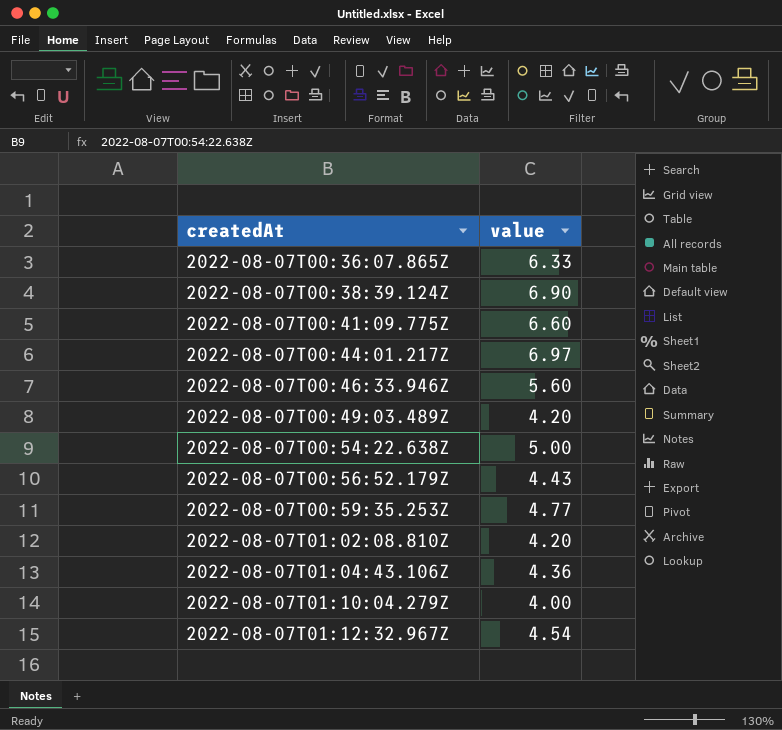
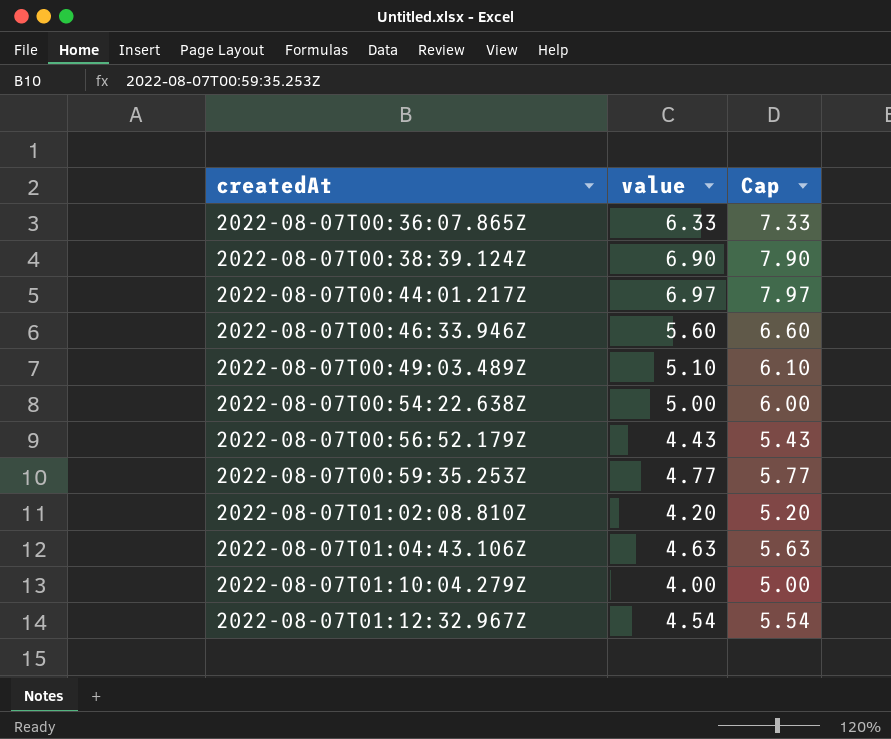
column Cap | formula: none -> [value] + 1
row 2022-08-07T00:41:09.775Z: 6.60 -> none
2022-08-07T00:49:03.489Z | value: 4.20 -> 5.10
2022-08-07T01:04:43.106Z | value: 4.36 -> 4.63

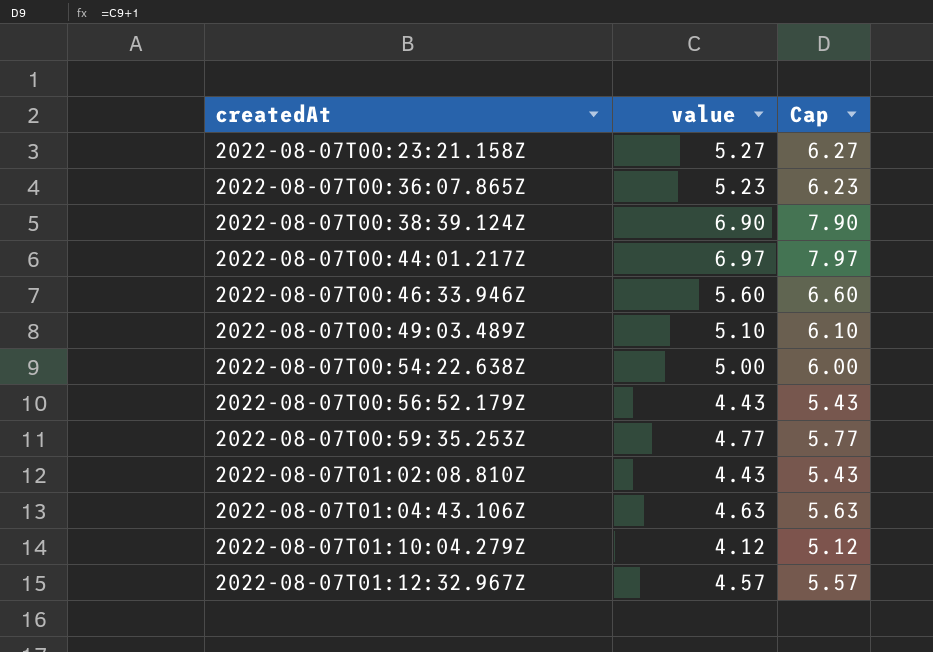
row 2022-08-07T00:23:21.158Z: none -> 5.27 | 6.27
2022-08-07T00:36:07.865Z | value: 6.33 -> 5.23
2022-08-07T00:36:07.865Z | Cap: 7.33 -> 6.23
2022-08-07T01:02:08.810Z | value: 4.20 -> 4.43
2022-08-07T01:02:08.810Z | Cap: 5.20 -> 5.43
2022-08-07T01:10:04.279Z | value: 4.00 -> 4.12
2022-08-07T01:10:04.279Z | Cap: 5.00 -> 5.12
2022-08-07T01:12:32.967Z | value: 4.54 -> 4.57
2022-08-07T01:12:32.967Z | Cap: 5.54 -> 5.57

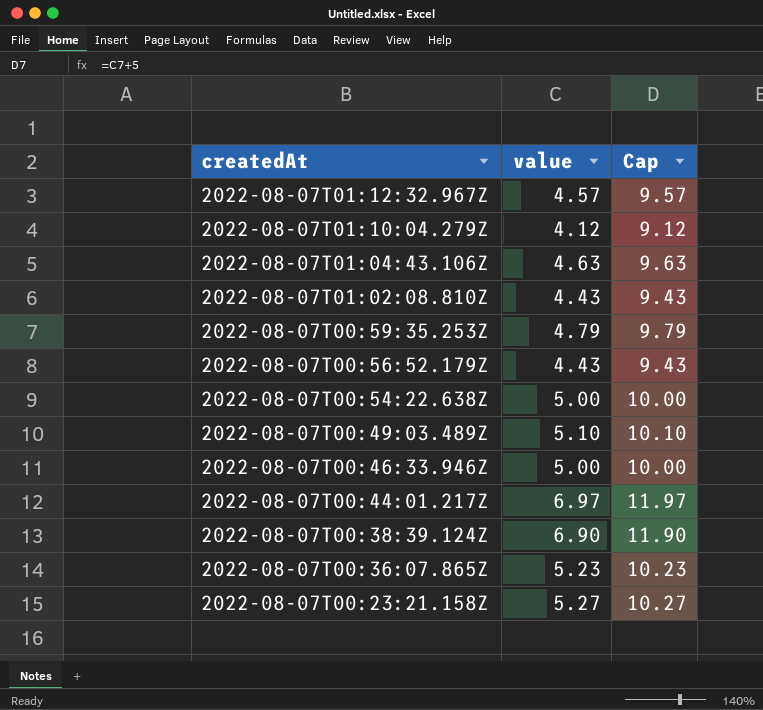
row order: createdAt ascending -> createdAt descending
column Cap | formula: [value] + 1 -> [value] + 5
2022-08-07T00:59:35.253Z | value: 4.77 -> 4.79
2022-08-07T00:46:33.946Z | value: 5.60 -> 5.00

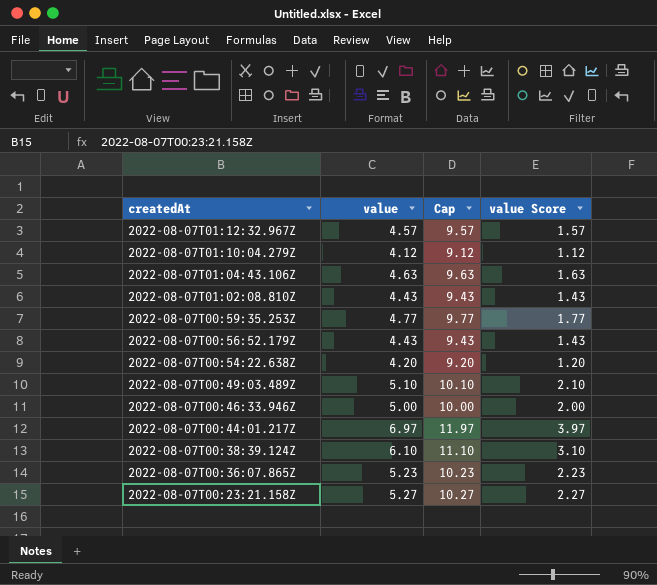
column value Score | formula: none -> [value] - 3
2022-08-07T00:59:35.253Z | value: 4.79 -> 4.77
2022-08-07T00:59:35.253Z | Cap: 9.79 -> 9.77
2022-08-07T00:54:22.638Z | value: 5.00 -> 4.20
2022-08-07T00:54:22.638Z | Cap: 10.00 -> 9.20
2022-08-07T00:38:39.124Z | value: 6.90 -> 6.10
2022-08-07T00:38:39.124Z | Cap: 11.90 -> 11.10

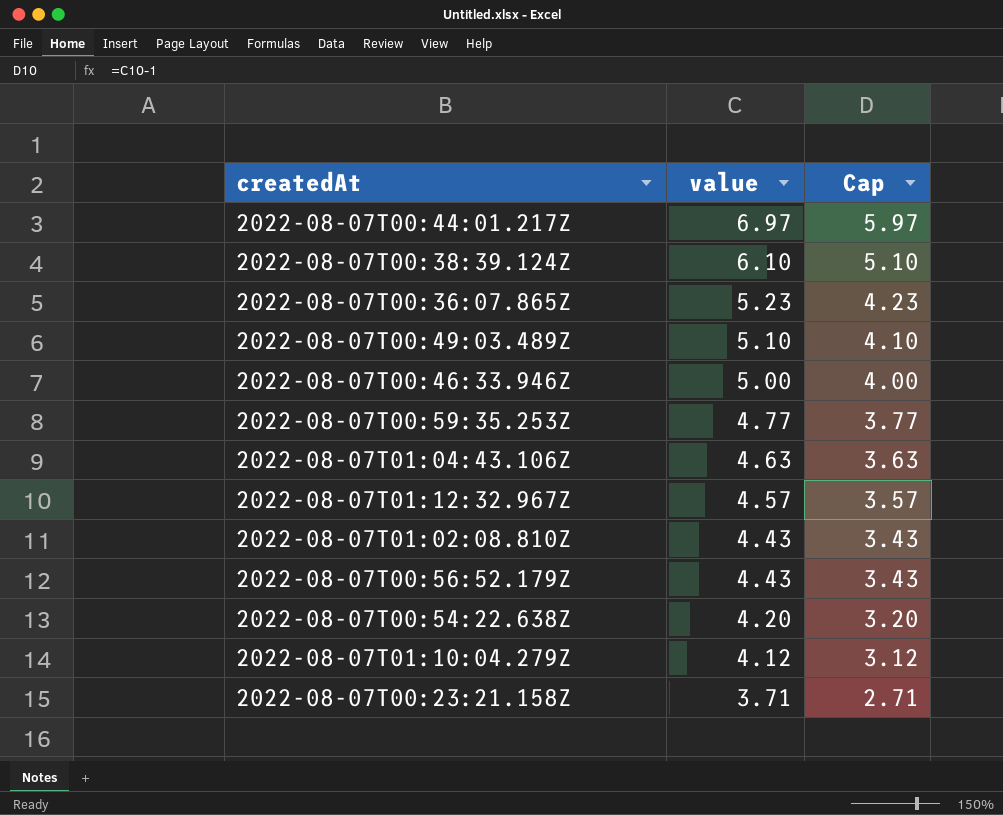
row order: createdAt descending -> value descending
column value Score | formula: [value] - 3 -> none
column Cap | formula: [value] + 5 -> [value] - 1
2022-08-07T00:23:21.158Z | value: 5.27 -> 3.71

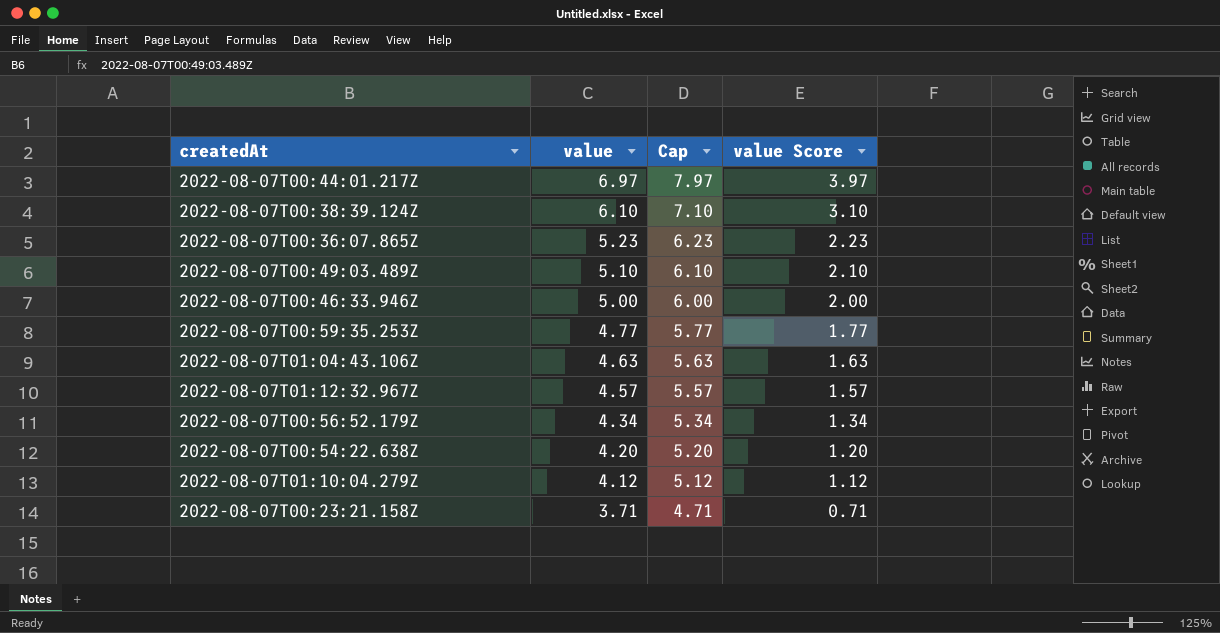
column Cap | formula: [value] - 1 -> [value] + 1
column value Score | formula: none -> [value] - 3
row 2022-08-07T01:02:08.810Z: 4.43 | 3.43 -> none
2022-08-07T00:56:52.179Z | value: 4.43 -> 4.34

